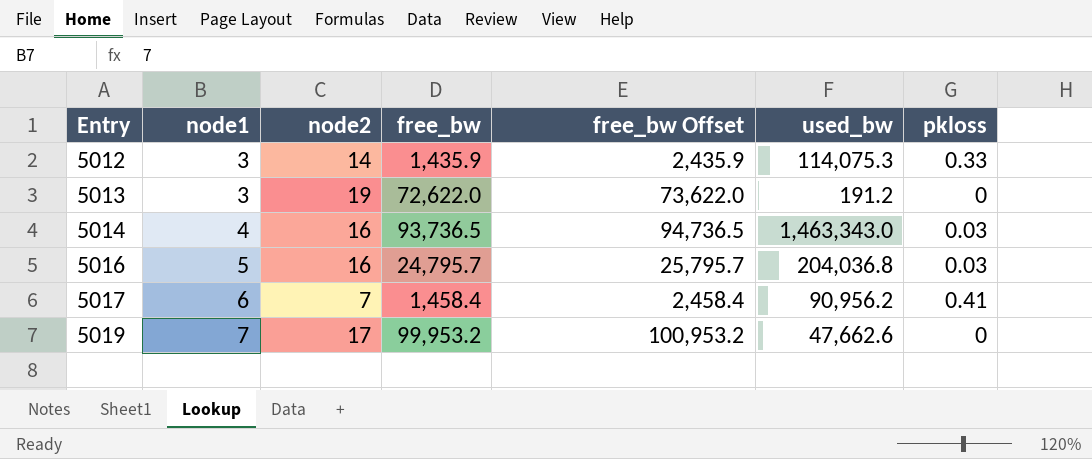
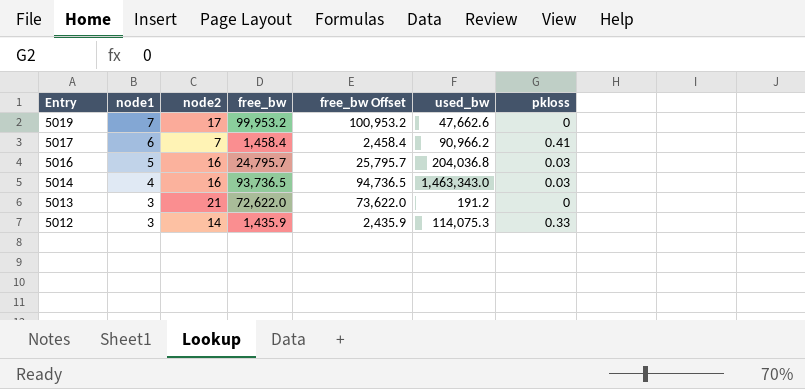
row order: Entry ascending -> Entry descending
5017 | used_bw: 90,956.2 -> 90,966.2
5013 | node2: 19 -> 21

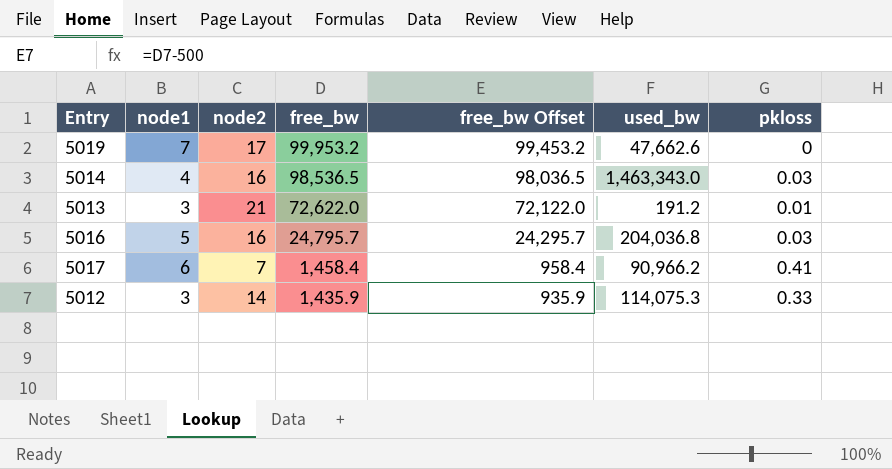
row order: Entry descending -> free_bw descending
column free_bw Offset | formula: [free_bw] + 1000 -> [free_bw] - 500
5014 | free_bw: 93,736.5 -> 98,536.5
5013 | pkloss: 0 -> 0.01

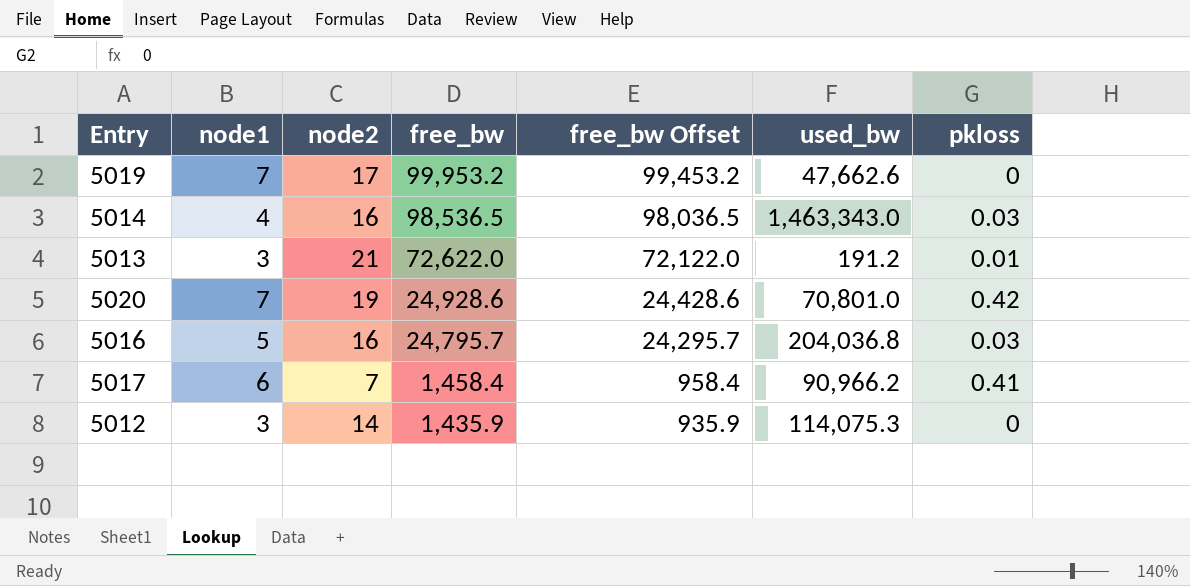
row 5020: none -> 7 | 19 | 24,928.6 | 24,428.6 | 70,801.0 | 0.42
5012 | pkloss: 0.33 -> 0

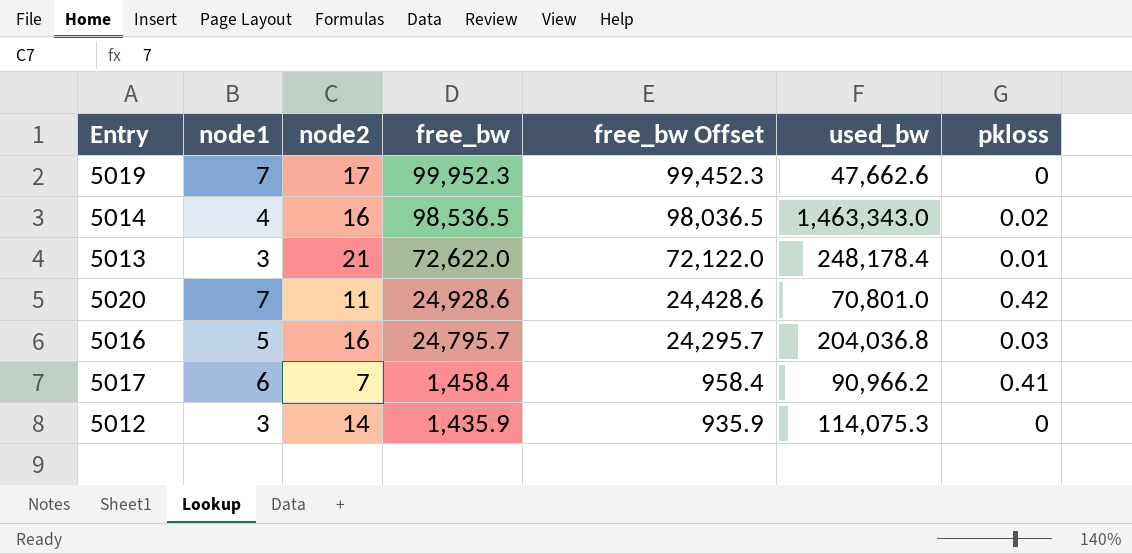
5019 | free_bw: 99,953.2 -> 99,952.3
5019 | free_bw Offset: 99,453.2 -> 99,452.3
5014 | pkloss: 0.03 -> 0.02
5013 | used_bw: 191.2 -> 248,178.4
5020 | node2: 19 -> 11

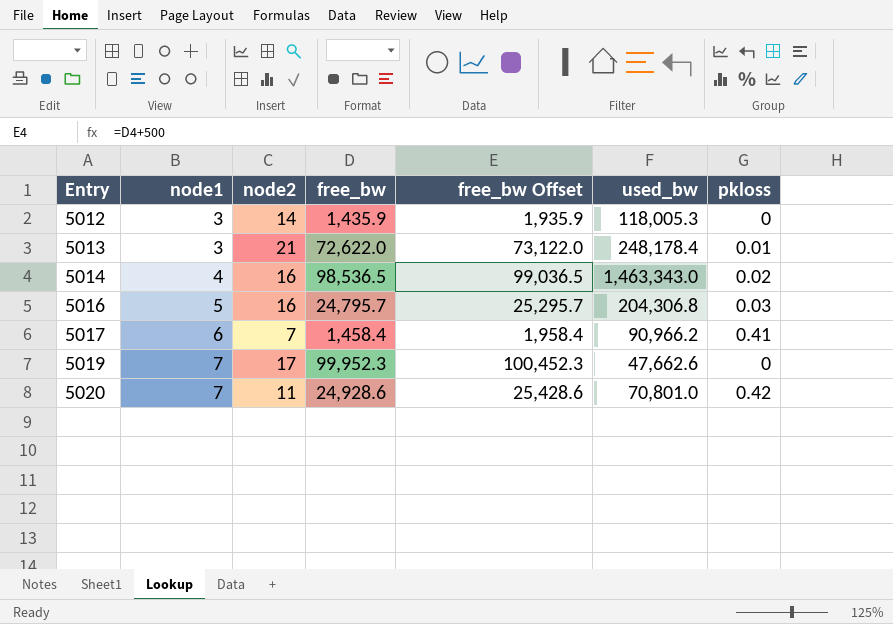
row order: free_bw descending -> Entry ascending
column free_bw Offset | formula: [free_bw] - 500 -> [free_bw] + 500
5012 | used_bw: 114,075.3 -> 118,005.3
5016 | used_bw: 204,036.8 -> 204,306.8

